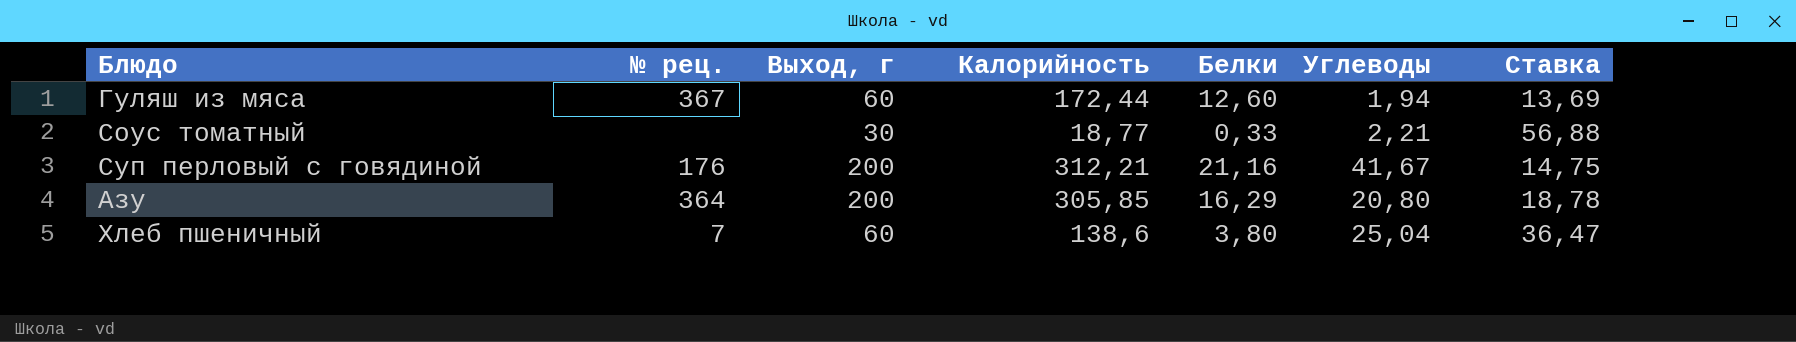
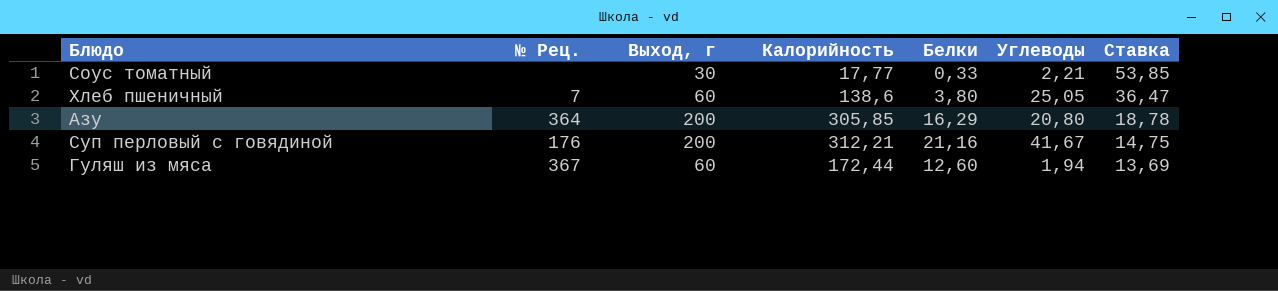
row order: none -> Ставка descending
column name: № рец. -> № Рец.
Соус томатный | Калорийность: 18,77 -> 17,77
Соус томатный | Ставка: 56,88 -> 53,85
Хлеб пшеничный | Углеводы: 25,04 -> 25,05

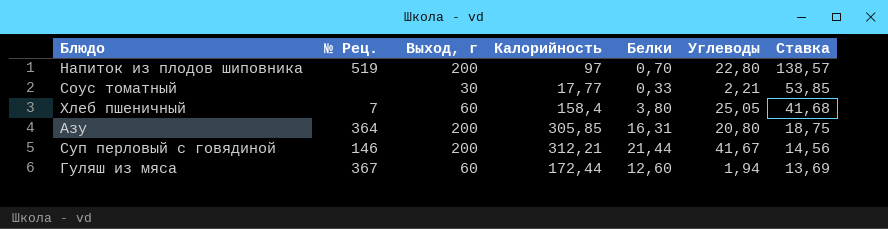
row Напиток из плодов шиповника: none -> 519 | 200 | 97 | 0,70 | 22,80 | 138,57
Хлеб пшеничный | Калорийность: 138,6 -> 158,4
Хлеб пшеничный | Ставка: 36,47 -> 41,68
Азу | Белки: 16,29 -> 16,31
Азу | Ставка: 18,78 -> 18,75
Суп перловый с говядиной | № Рец.: 176 -> 146
Суп перловый с говядиной | Белки: 21,16 -> 21,44
Суп перловый с говядиной | Ставка: 14,75 -> 14,56

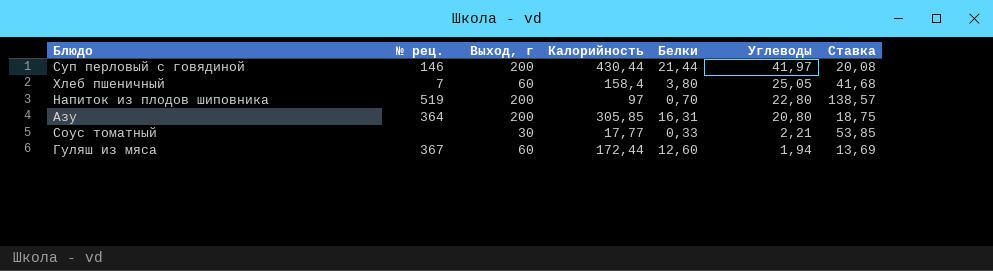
row order: Ставка descending -> Углеводы descending
column name: № Рец. -> № рец.
Суп перловый с говядиной | Калорийность: 312,21 -> 430,44
Суп перловый с говядиной | Углеводы: 41,67 -> 41,97
Суп перловый с говядиной | Ставка: 14,56 -> 20,08

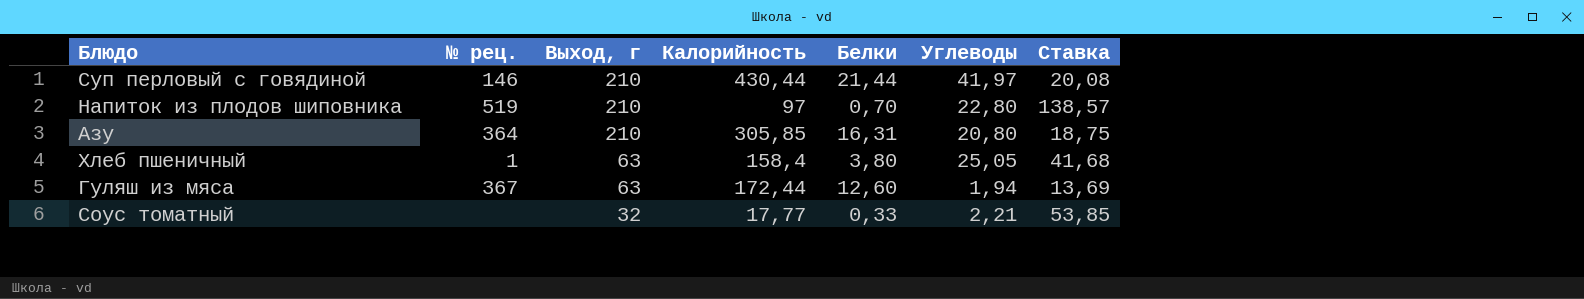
row order: Углеводы descending -> Выход, г descending
Суп перловый с говядиной | Выход, г: 200 -> 210
Напиток из плодов шиповника | Выход, г: 200 -> 210
Азу | Выход, г: 200 -> 210
Хлеб пшеничный | № рец.: 7 -> 1
Хлеб пшеничный | Выход, г: 60 -> 63
Гуляш из мяса | Выход, г: 60 -> 63
Соус томатный | Выход, г: 30 -> 32

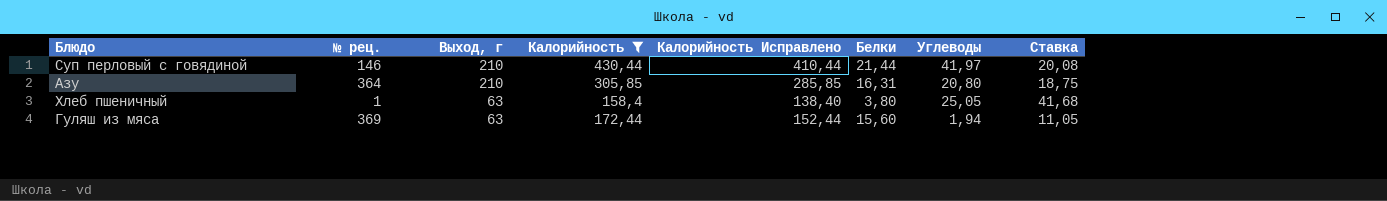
filter: none -> Калорийность >= 158,4
column Калорийность Исправлено | formula: none -> [Калорийность] - 20
Гуляш из мяса | № рец.: 367 -> 369
Гуляш из мяса | Белки: 12,60 -> 15,60
Гуляш из мяса | Ставка: 13,69 -> 11,05

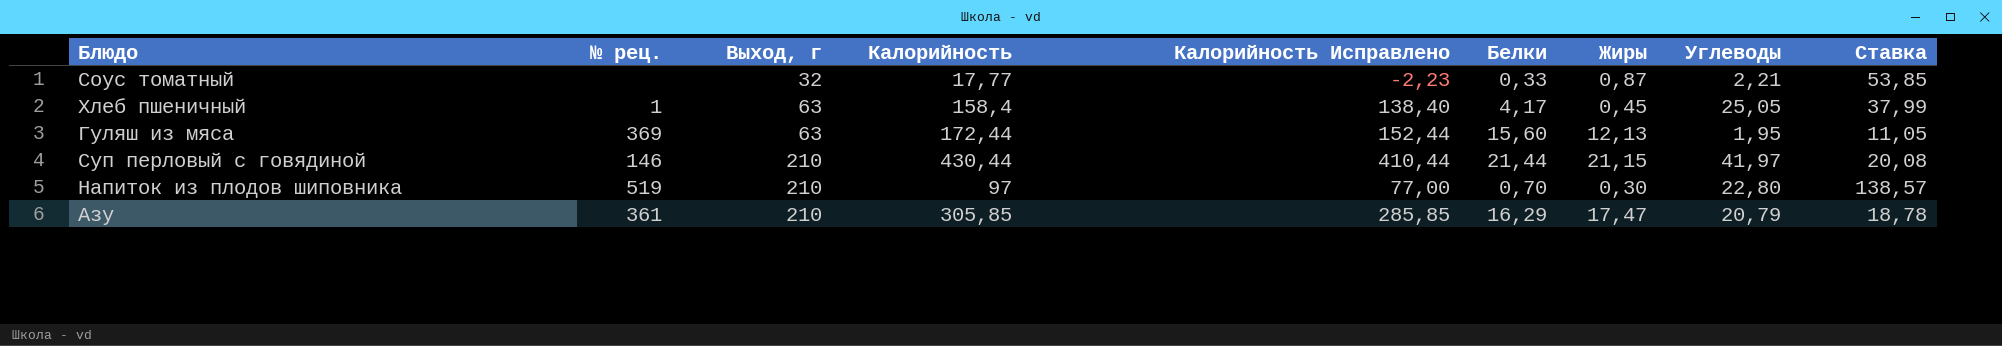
filter: Калорийность >= 158,4 -> none
row order: Выход, г descending -> Выход, г ascending
column Жиры | position: none -> 7
Хлеб пшеничный | Белки: 3,80 -> 4,17
Хлеб пшеничный | Ставка: 41,68 -> 37,99
Гуляш из мяса | Углеводы: 1,94 -> 1,95
Азу | № рец.: 364 -> 361
Азу | Белки: 16,31 -> 16,29
Азу | Углеводы: 20,80 -> 20,79
Азу | Ставка: 18,75 -> 18,78

